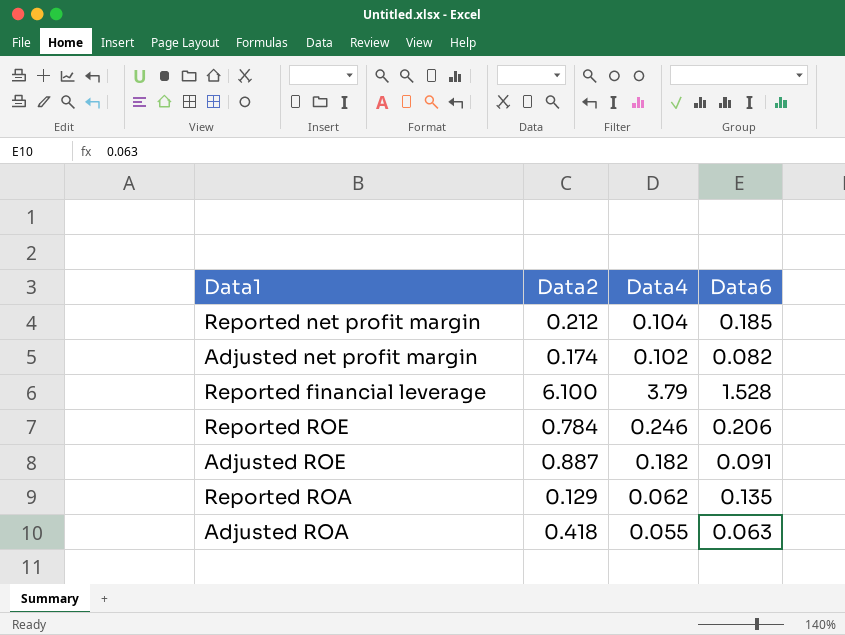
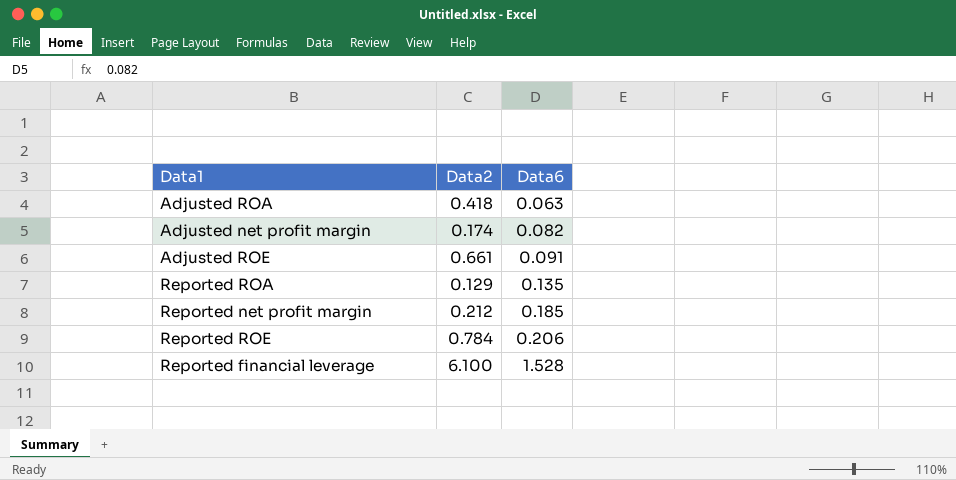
row order: none -> Data6 ascending
column Data4 | position: 3 -> none
Adjusted ROE | Data2: 0.887 -> 0.661

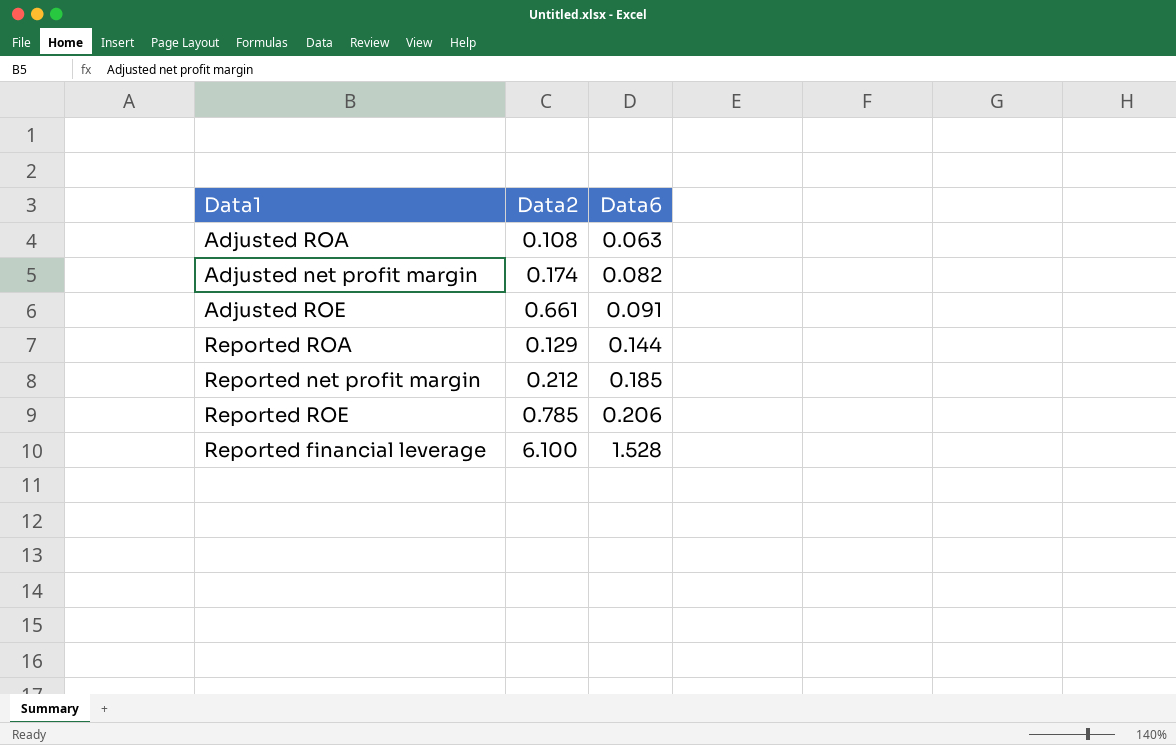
Adjusted ROA | Data2: 0.418 -> 0.108
Reported ROA | Data6: 0.135 -> 0.144
Reported ROE | Data2: 0.784 -> 0.785

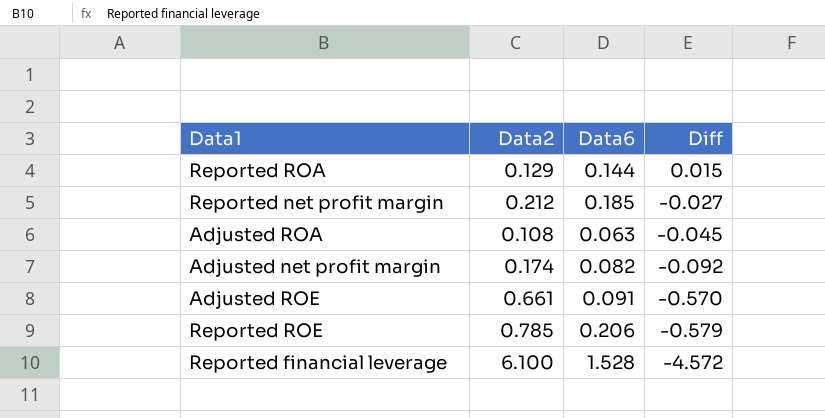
row order: Data6 ascending -> Diff descending
column Diff | formula: none -> [Data6] - [Data2]

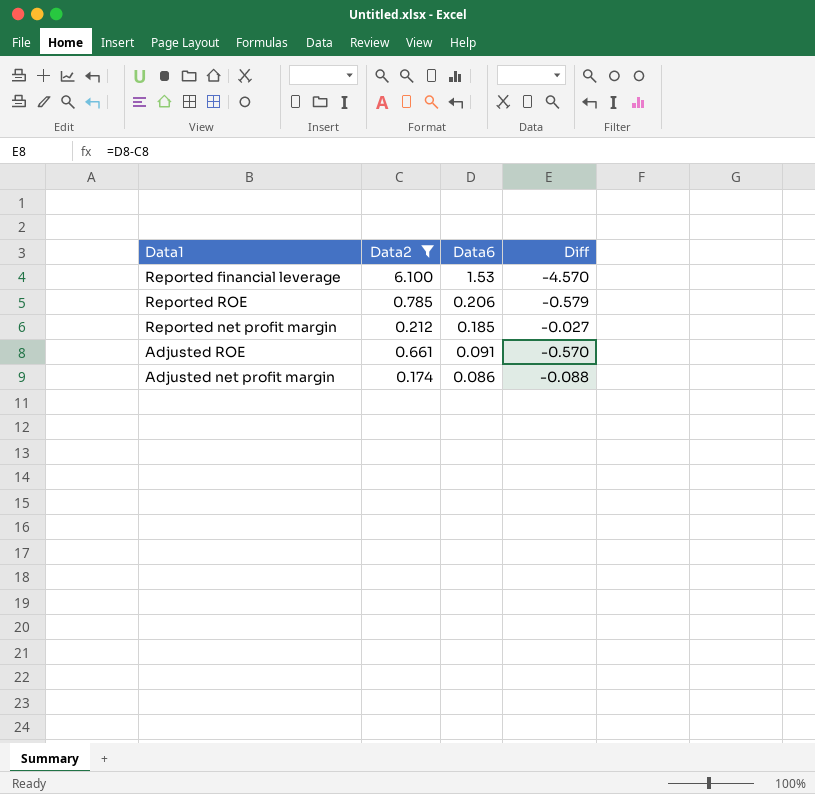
filter: none -> Data2 >= 0.174
row order: Diff descending -> Data6 descending
Reported financial leverage | Data6: 1.528 -> 1.53
Reported financial leverage | Diff: -4.572 -> -4.570
Adjusted net profit margin | Data6: 0.082 -> 0.086
Adjusted net profit margin | Diff: -0.092 -> -0.088

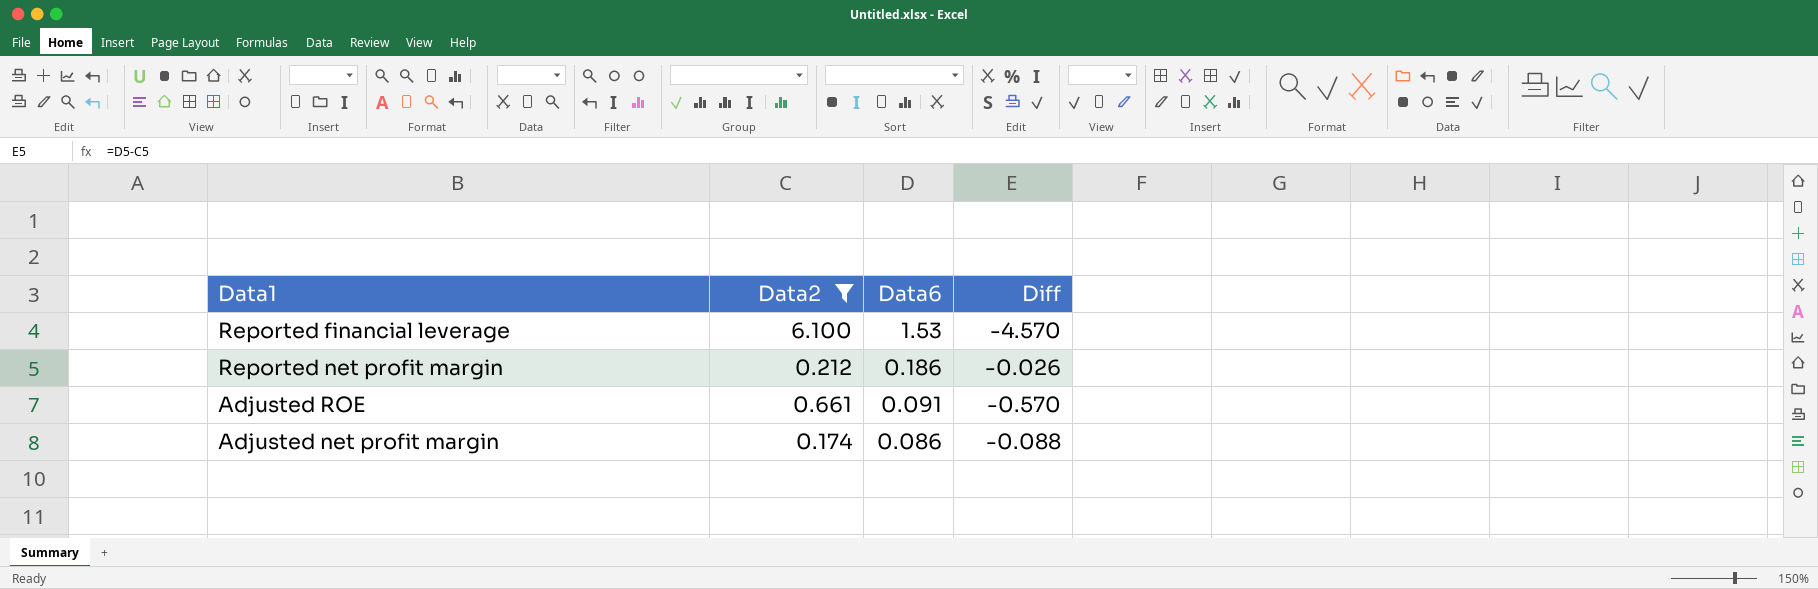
row Reported ROE: 0.785 | 0.206 | -0.579 -> none
Reported net profit margin | Data6: 0.185 -> 0.186
Reported net profit margin | Diff: -0.027 -> -0.026

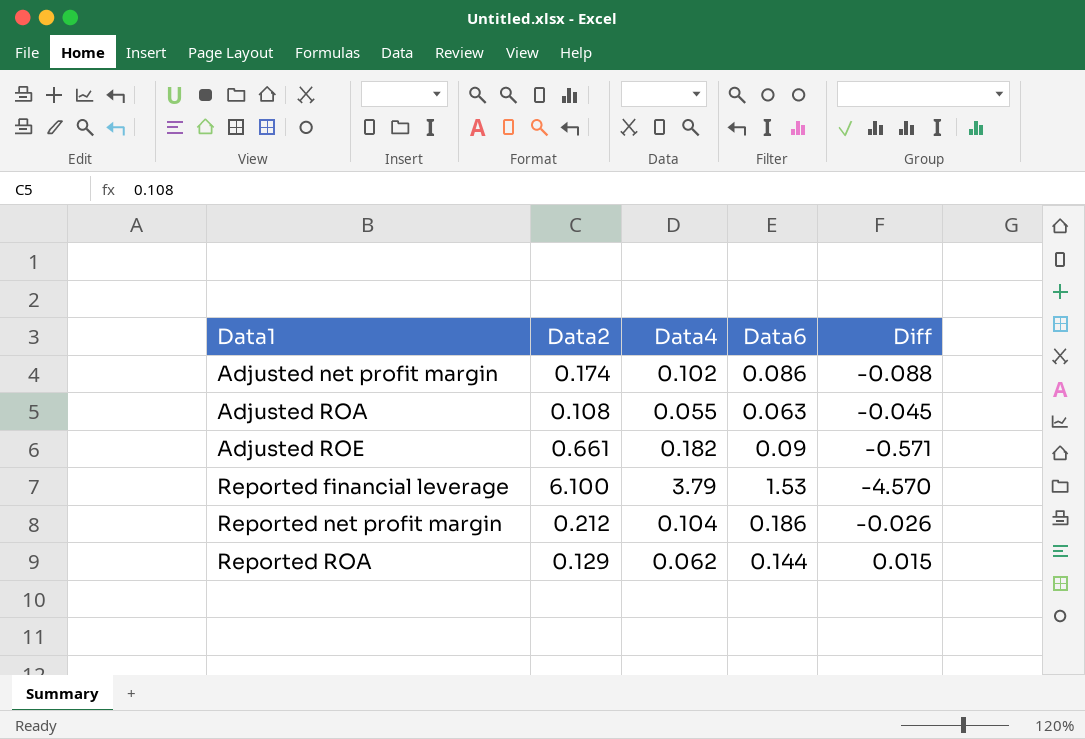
filter: Data2 >= 0.174 -> none
row order: Data6 descending -> Data1 ascending
column Data4 | position: none -> 3
Adjusted ROE | Data6: 0.091 -> 0.09
Adjusted ROE | Diff: -0.570 -> -0.571

